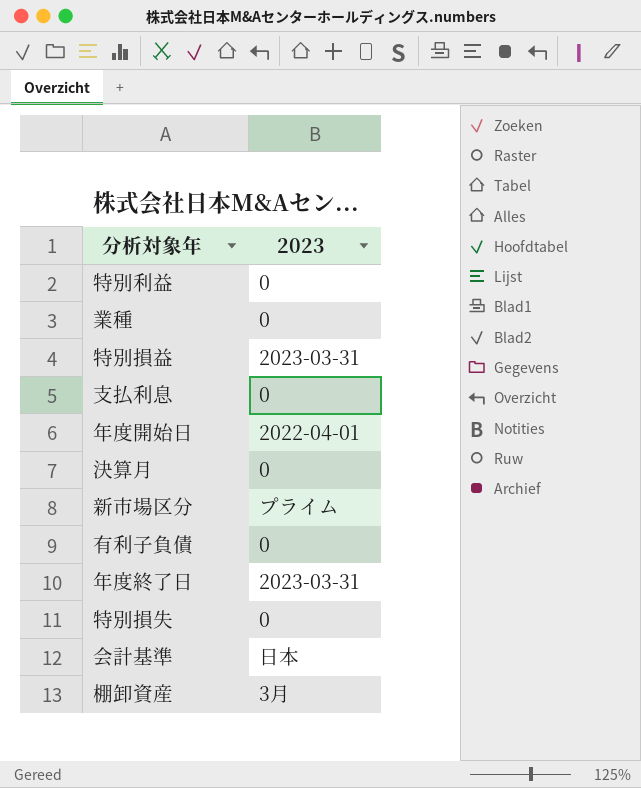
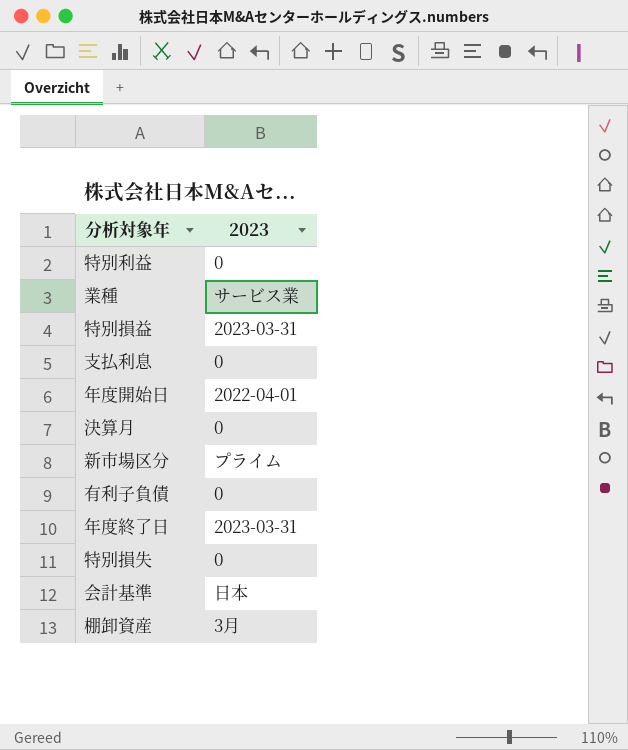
業種 | 2023: 0 -> サービス業

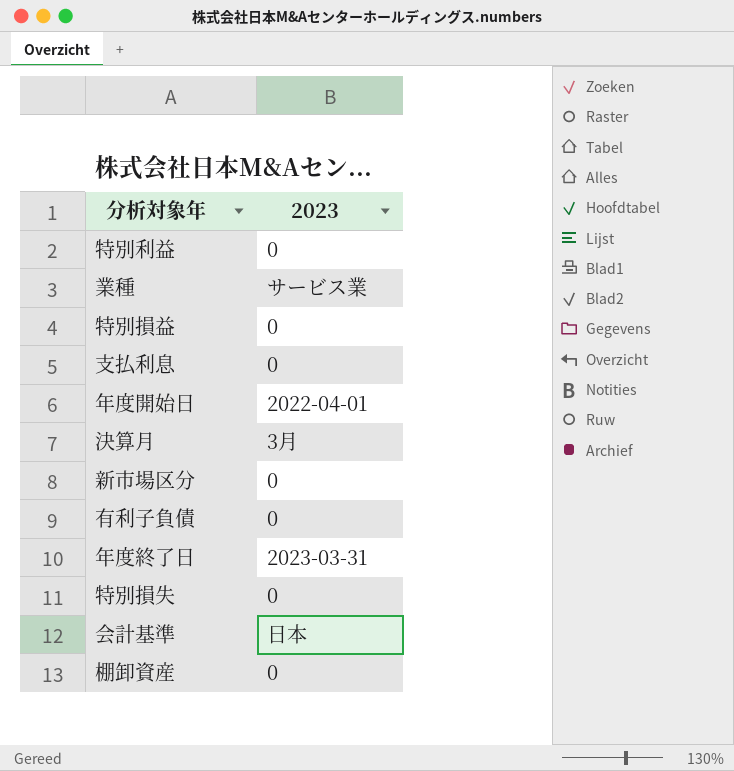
特別損益 | 2023: 2023-03-31 -> 0
決算月 | 2023: 0 -> 3月
新市場区分 | 2023: プライム -> 0
棚卸資産 | 2023: 3月 -> 0

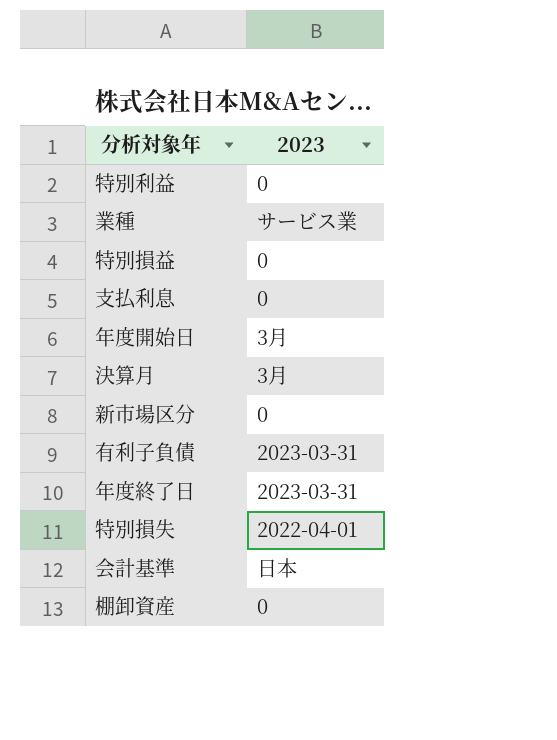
年度開始日 | 2023: 2022-04-01 -> 3月
有利子負債 | 2023: 0 -> 2023-03-31
特別損失 | 2023: 0 -> 2022-04-01

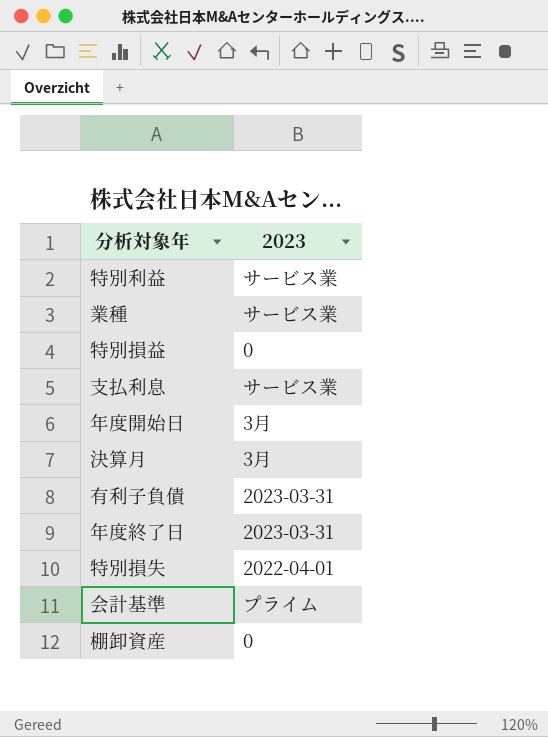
row 新市場区分: 0 -> none
特別利益 | 2023: 0 -> サービス業
支払利息 | 2023: 0 -> サービス業
会計基準 | 2023: 日本 -> プライム

